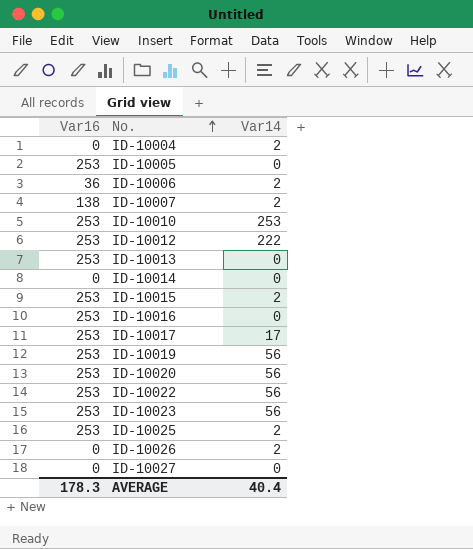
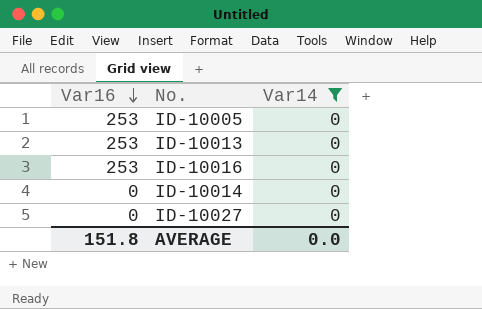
filter: none -> Var14 = 0
row order: No. ascending -> Var16 descending
AVERAGE | Var16: 178.3 -> 151.8
AVERAGE | Var14: 40.4 -> 0.0

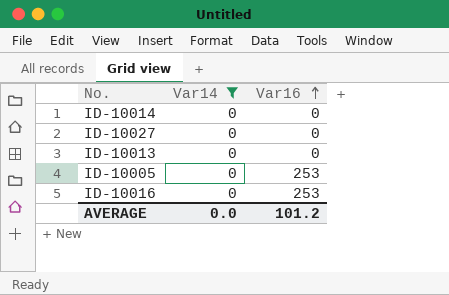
row order: Var16 descending -> Var16 ascending
column Var16 | position: 1 -> 3
ID-10013 | Var16: 253 -> 0
AVERAGE | Var16: 151.8 -> 101.2

